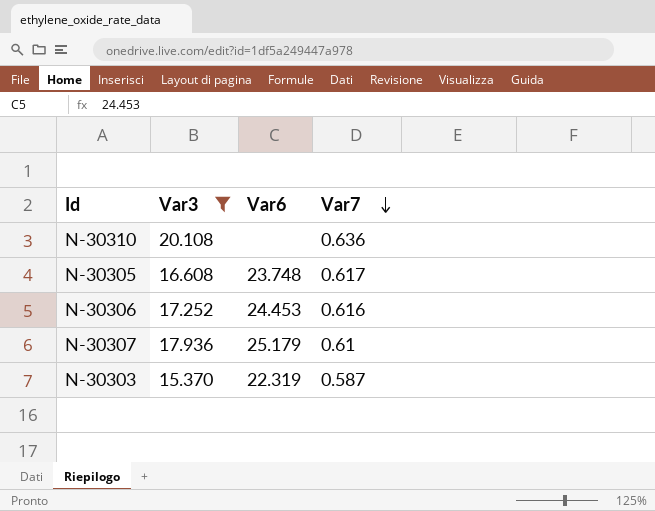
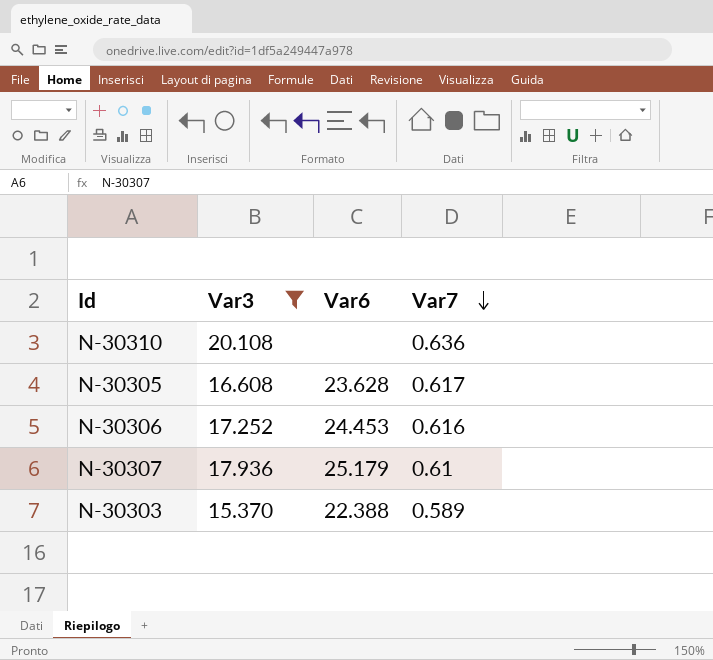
N-30305 | Var6: 23.748 -> 23.628
N-30303 | Var6: 22.319 -> 22.388
N-30303 | Var7: 0.587 -> 0.589

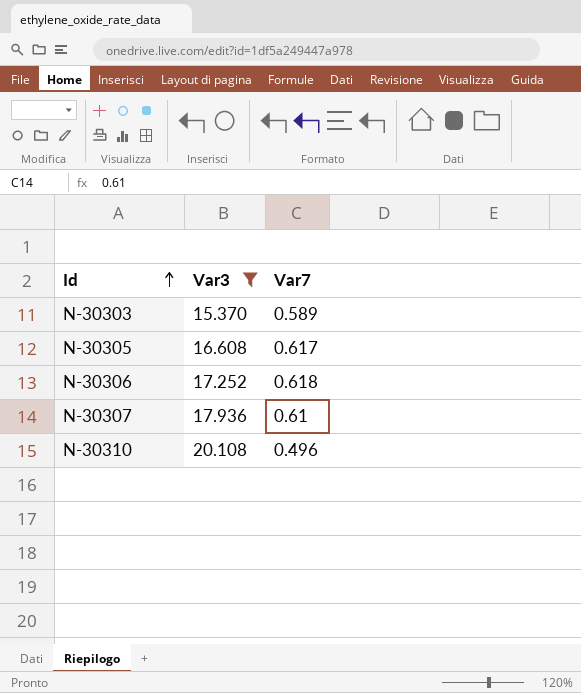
row order: Var7 descending -> Id ascending
column Var6 | position: 3 -> none
N-30306 | Var7: 0.616 -> 0.618
N-30310 | Var7: 0.636 -> 0.496

